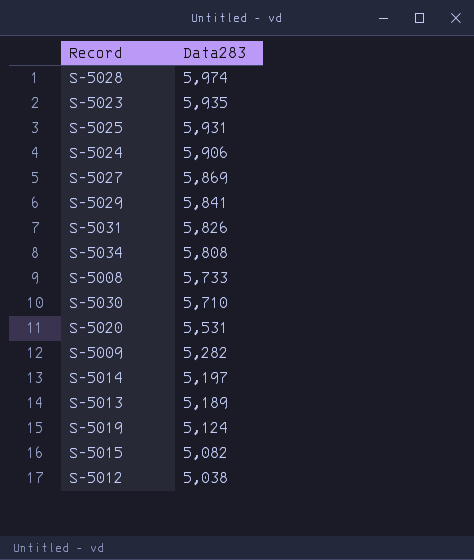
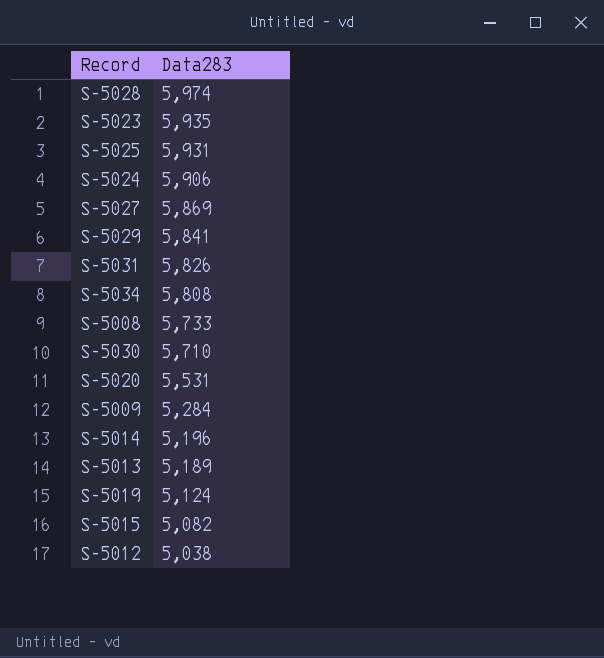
S-5009 | Data283: 5,282 -> 5,284
S-5014 | Data283: 5,197 -> 5,196

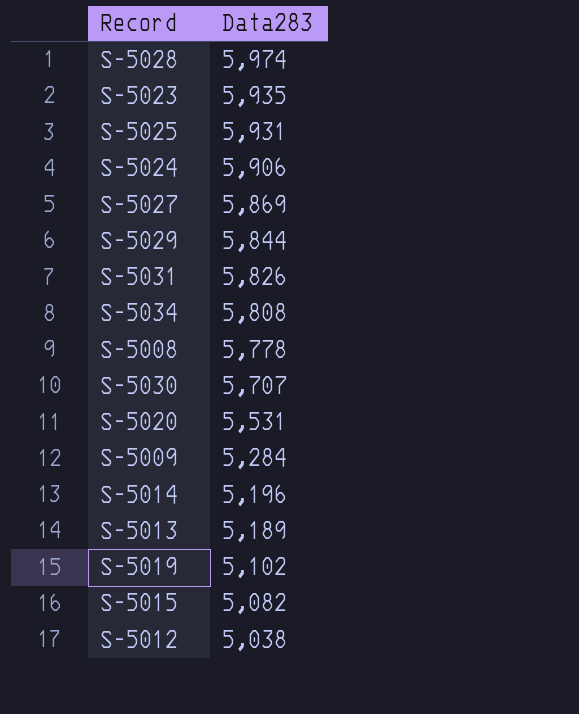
S-5029 | Data283: 5,841 -> 5,844
S-5008 | Data283: 5,733 -> 5,778
S-5030 | Data283: 5,710 -> 5,707
S-5019 | Data283: 5,124 -> 5,102

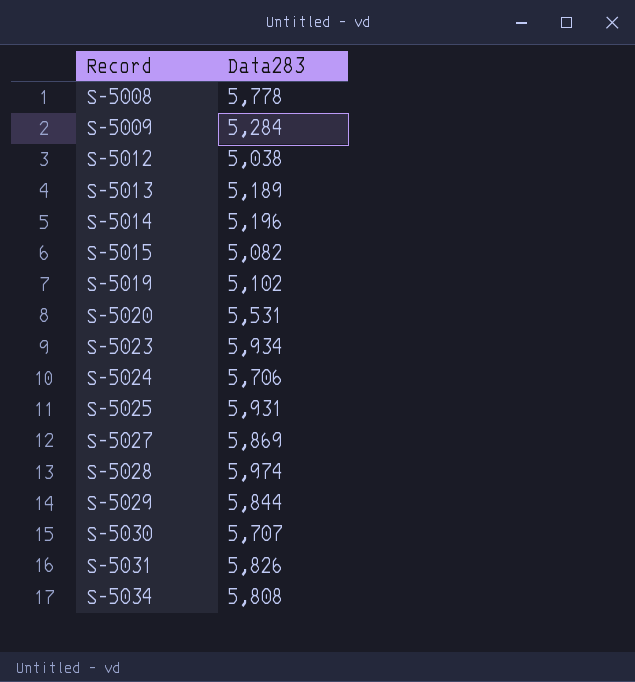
row order: Data283 descending -> Record ascending
S-5023 | Data283: 5,935 -> 5,934
S-5024 | Data283: 5,906 -> 5,706

